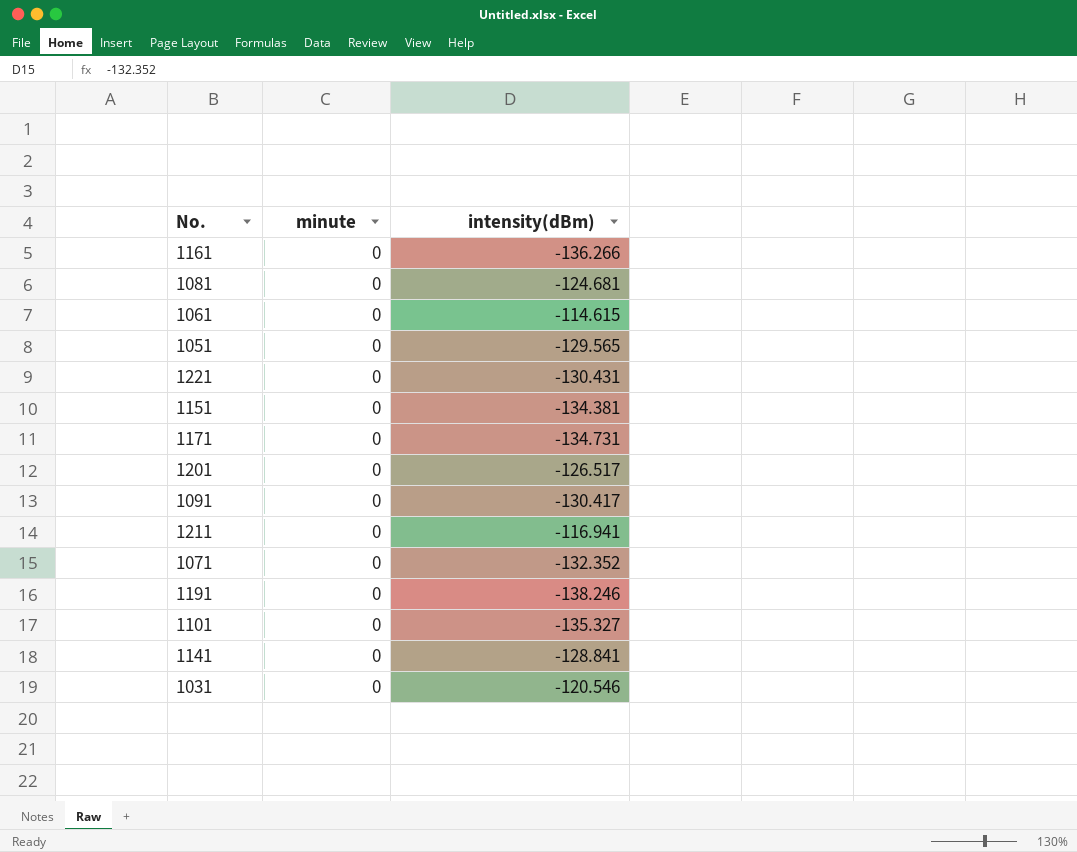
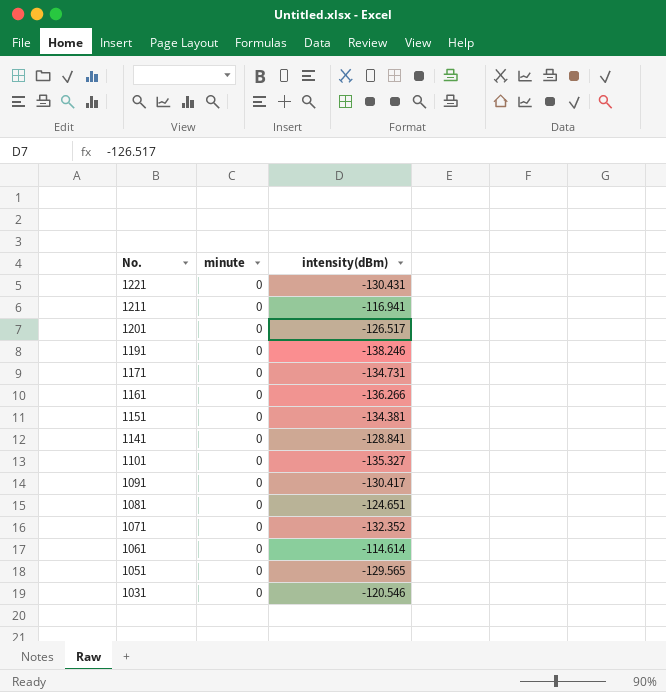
row order: none -> No. descending
1081 | intensity(dBm): -124.681 -> -124.651
1061 | intensity(dBm): -114.615 -> -114.614

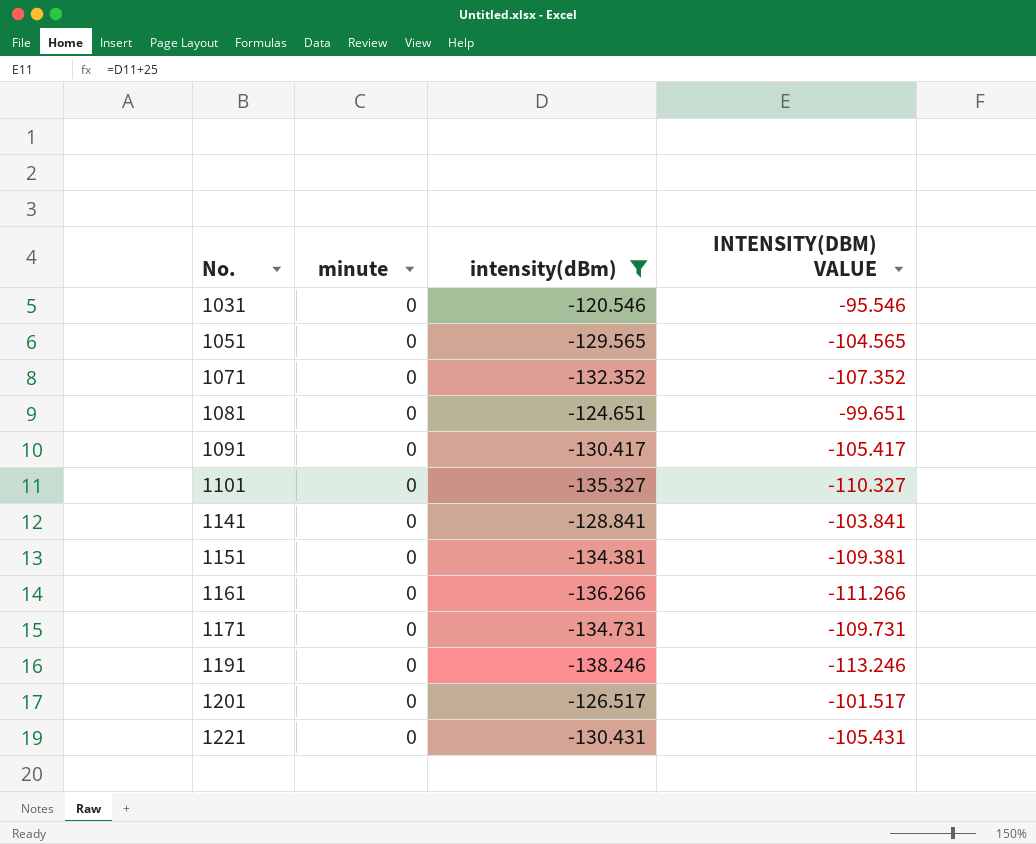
filter: none -> intensity(dBm) <= -120.546
row order: No. descending -> No. ascending
column INTENSITY(DBM) VALUE | formula: none -> [intensity(dBm)] + 25

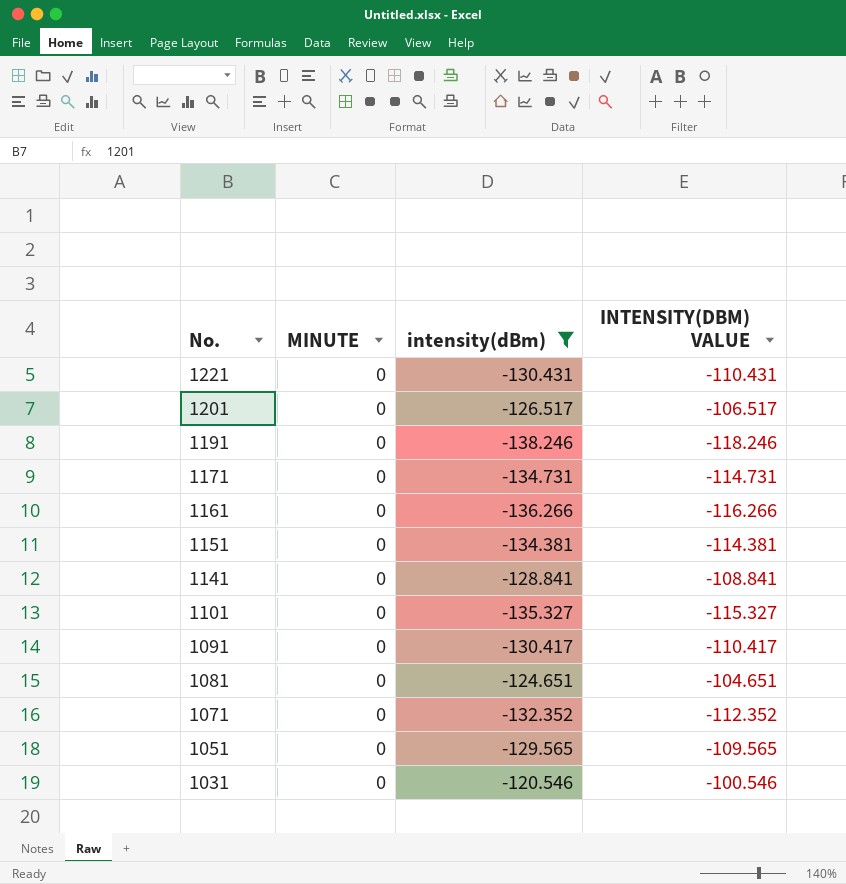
row order: No. ascending -> No. descending
column name: minute -> MINUTE
column INTENSITY(DBM) VALUE | formula: [intensity(dBm)] + 25 -> [intensity(dBm)] + 20

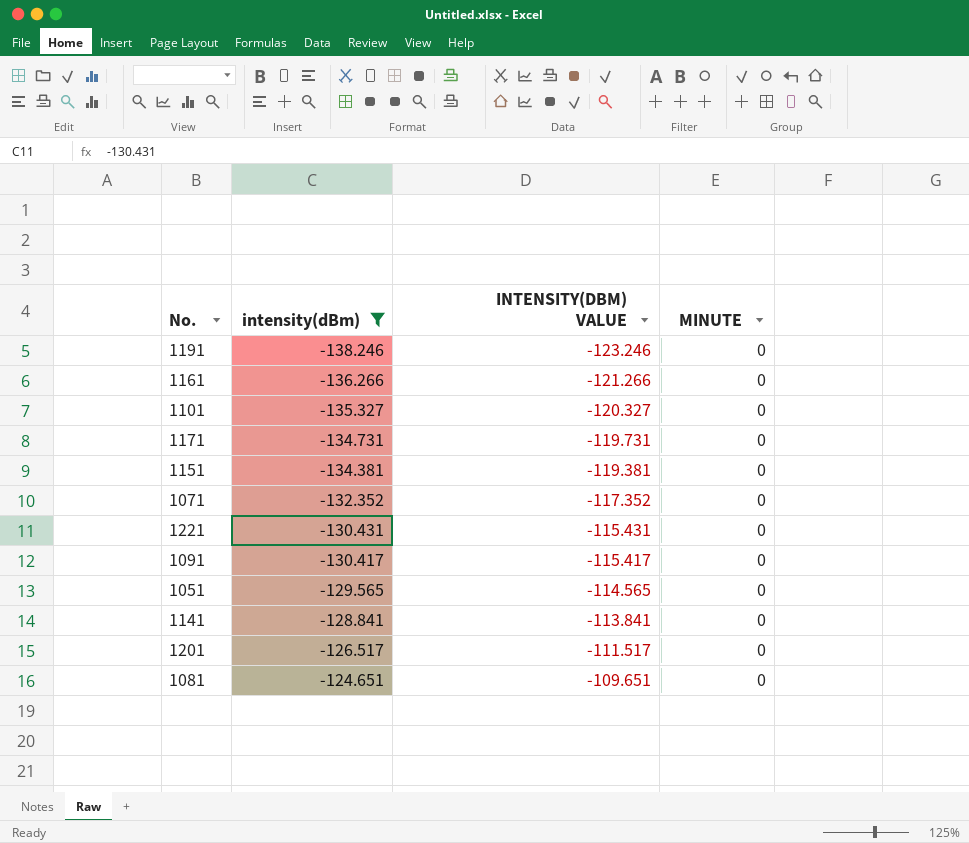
row order: No. descending -> intensity(dBm) ascending
column INTENSITY(DBM) VALUE | formula: [intensity(dBm)] + 20 -> [intensity(dBm)] + 15
column MINUTE | position: 2 -> 4
row 1031: 0 | -120.546 | -100.546 -> none

